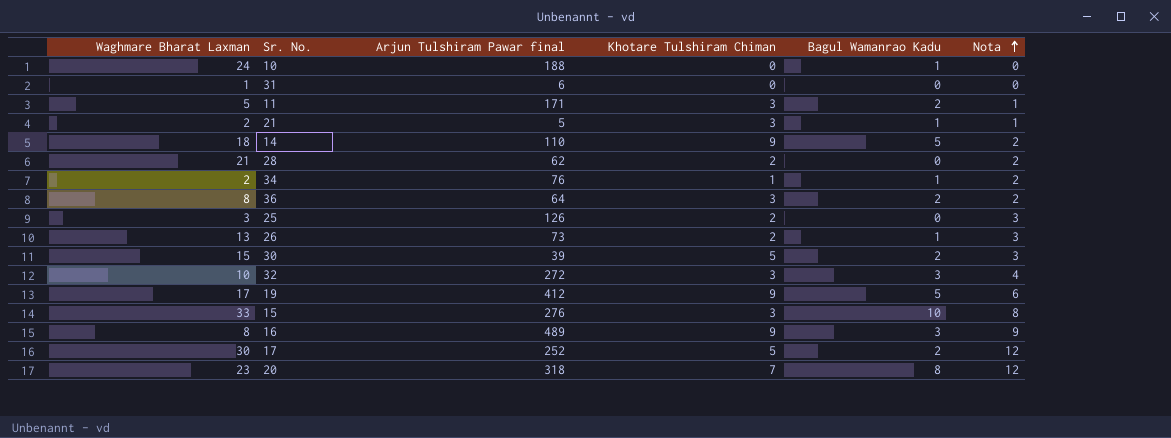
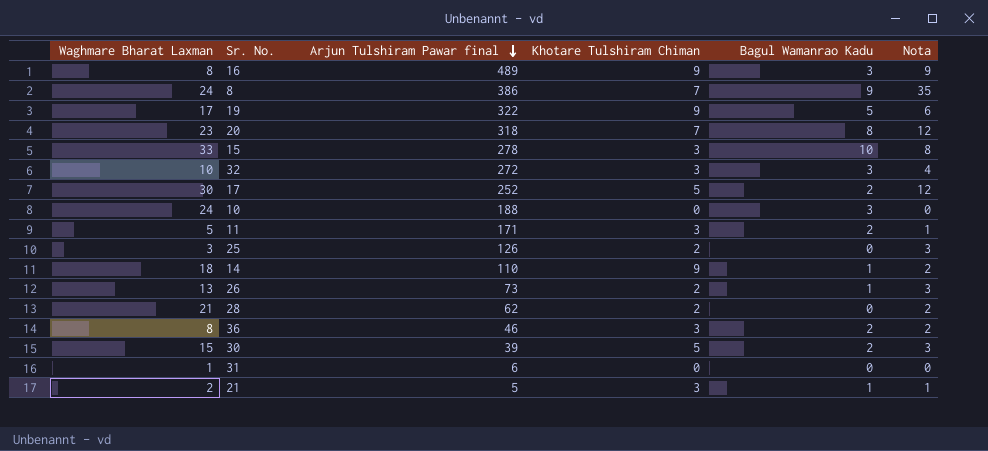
row order: Nota ascending -> Arjun Tulshiram Pawar final descending
row 34: 2 | 76 | 1 | 1 | 2 -> none
row 8: none -> 24 | 386 | 7 | 9 | 35
19 | Arjun Tulshiram Pawar final: 412 -> 322
15 | Arjun Tulshiram Pawar final: 276 -> 278
10 | Bagul Wamanrao Kadu: 1 -> 3
14 | Bagul Wamanrao Kadu: 5 -> 1
36 | Arjun Tulshiram Pawar final: 64 -> 46

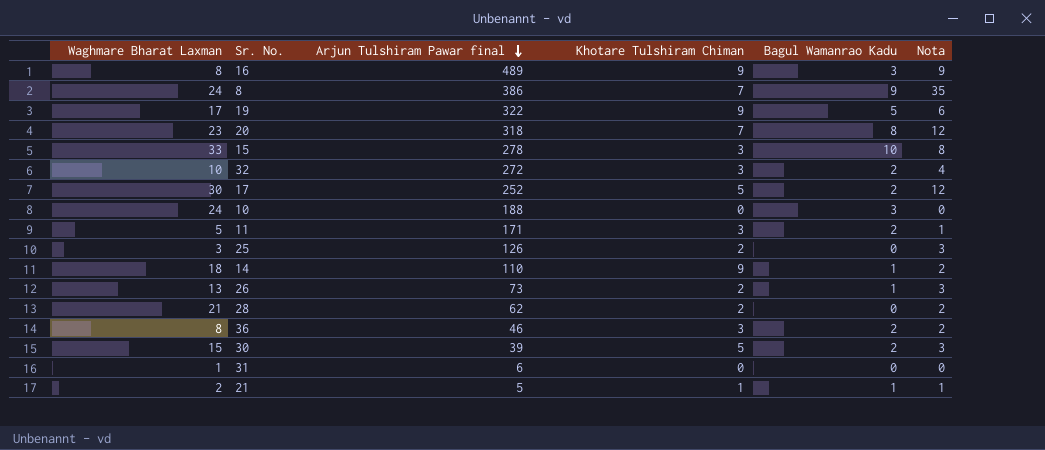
32 | Bagul Wamanrao Kadu: 3 -> 2
21 | Khotare Tulshiram Chiman: 3 -> 1

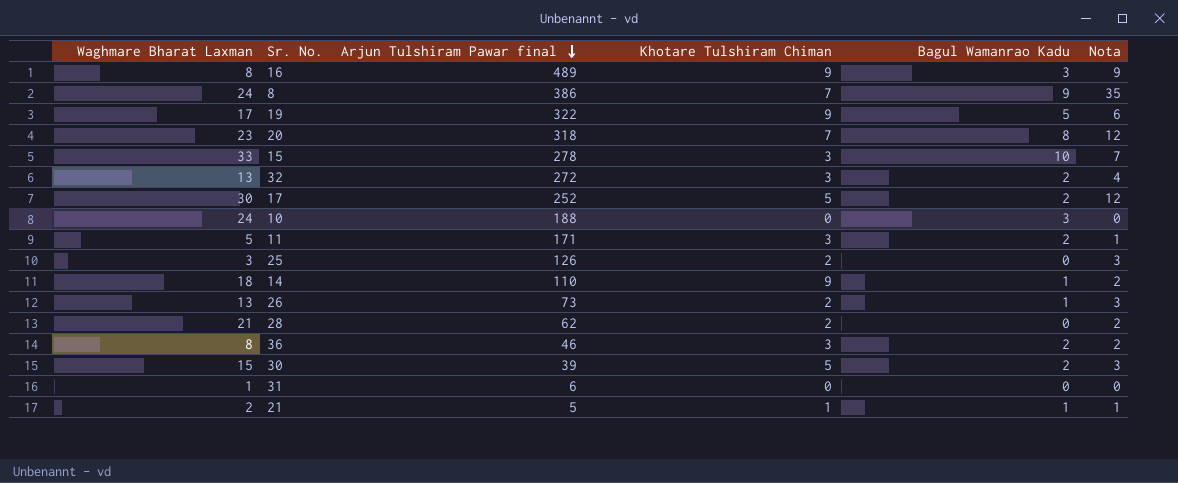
15 | Nota: 8 -> 7
32 | Waghmare Bharat Laxman: 10 -> 13

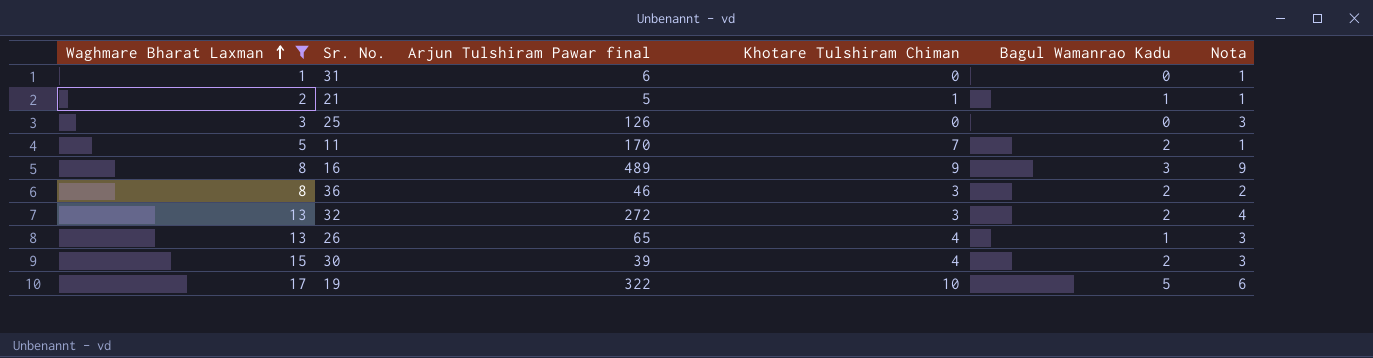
filter: none -> Waghmare Bharat Laxman <= 17
row order: Arjun Tulshiram Pawar final descending -> Waghmare Bharat Laxman ascending
31 | Nota: 0 -> 1
25 | Khotare Tulshiram Chiman: 2 -> 0
11 | Arjun Tulshiram Pawar final: 171 -> 170
11 | Khotare Tulshiram Chiman: 3 -> 7
26 | Arjun Tulshiram Pawar final: 73 -> 65
26 | Khotare Tulshiram Chiman: 2 -> 4
30 | Khotare Tulshiram Chiman: 5 -> 4
19 | Khotare Tulshiram Chiman: 9 -> 10

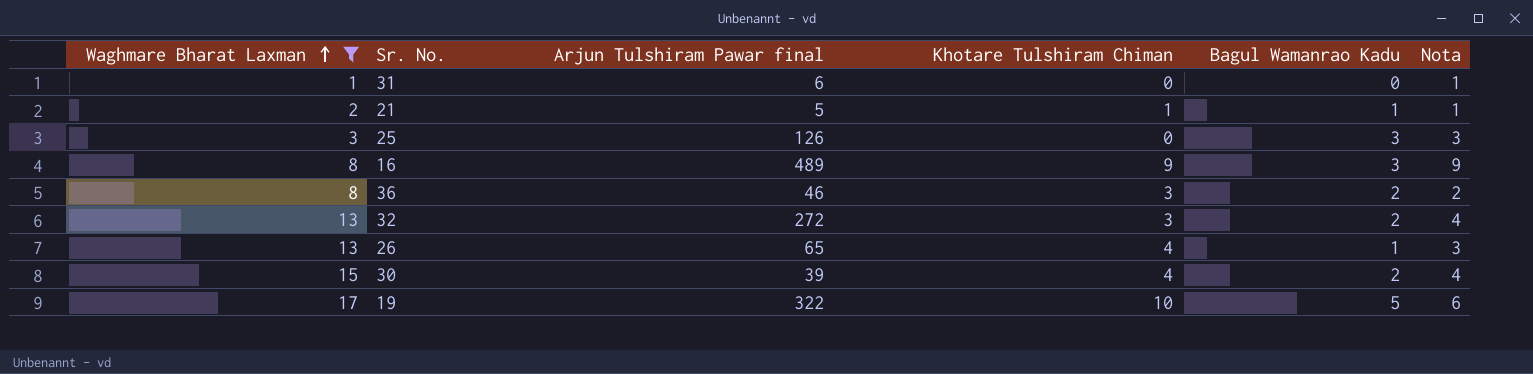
row 11: 5 | 170 | 7 | 2 | 1 -> none
25 | Bagul Wamanrao Kadu: 0 -> 3
30 | Nota: 3 -> 4

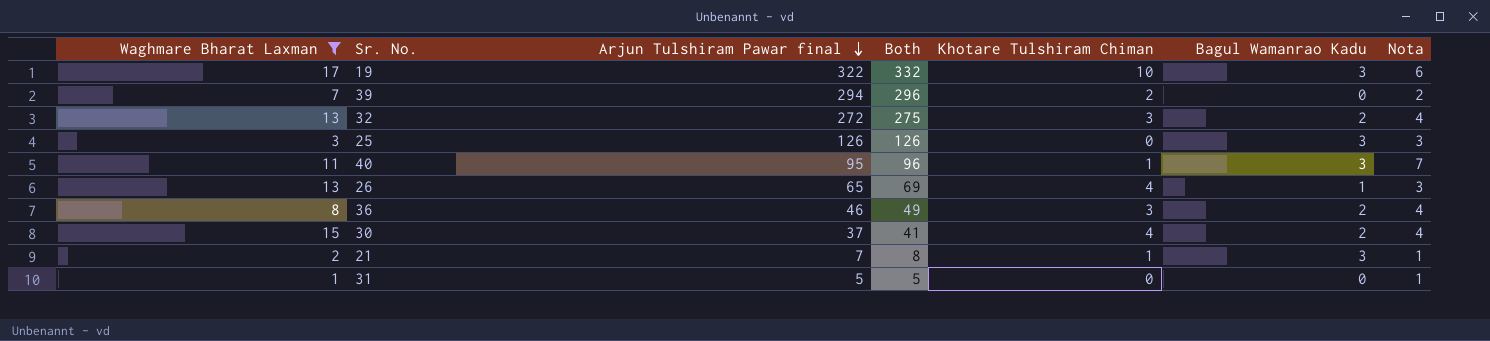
row order: Waghmare Bharat Laxman ascending -> Arjun Tulshiram Pawar final descending
column Both | formula: none -> [Arjun Tulshiram Pawar final] + [Khotare Tulshiram Chiman]
row 16: 8 | 489 | 9 | 3 | 9 -> none
19 | Bagul Wamanrao Kadu: 5 -> 3
row 39: none -> 7 | 294 | 296 | 2 | 0 | 2
row 40: none -> 11 | 95 | 96 | 1 | 3 | 7
36 | Nota: 2 -> 4
30 | Arjun Tulshiram Pawar final: 39 -> 37
21 | Arjun Tulshiram Pawar final: 5 -> 7
21 | Bagul Wamanrao Kadu: 1 -> 3
31 | Arjun Tulshiram Pawar final: 6 -> 5

